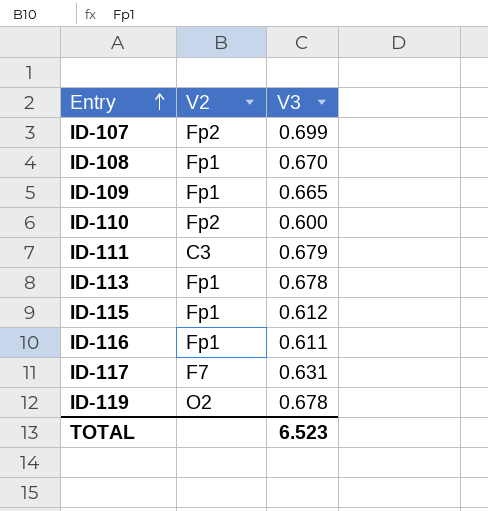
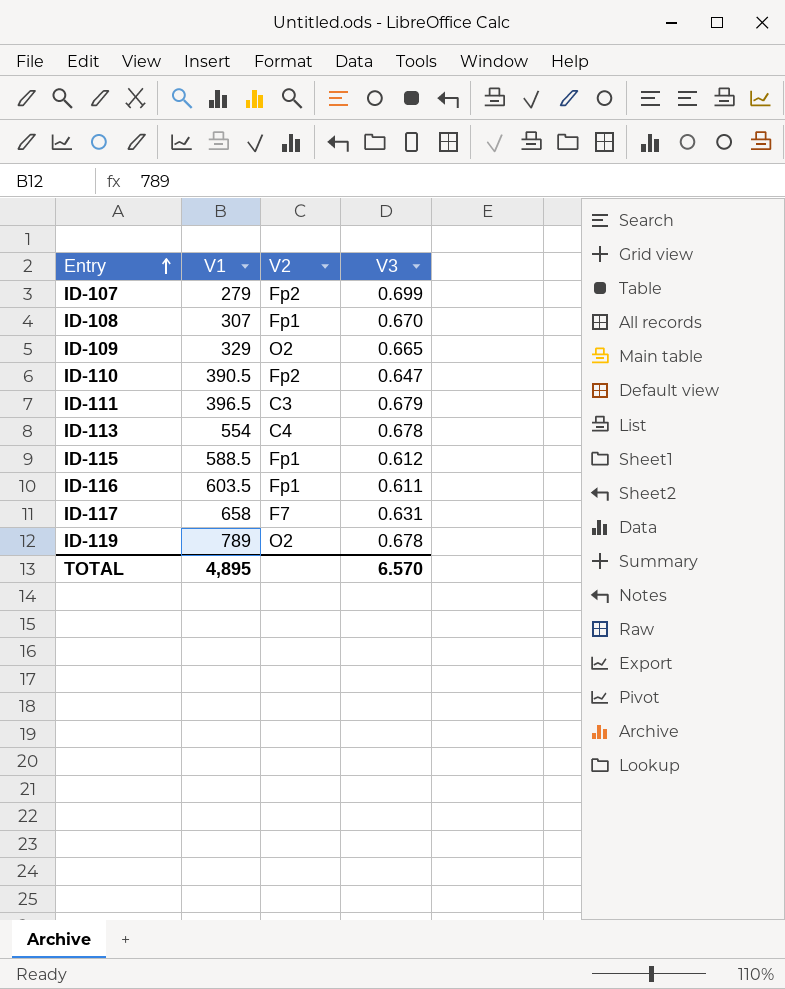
column V1 | position: none -> 2
ID-109 | V2: Fp1 -> O2
ID-110 | V3: 0.600 -> 0.647
ID-113 | V2: Fp1 -> C4
TOTAL | V3: 6.523 -> 6.570

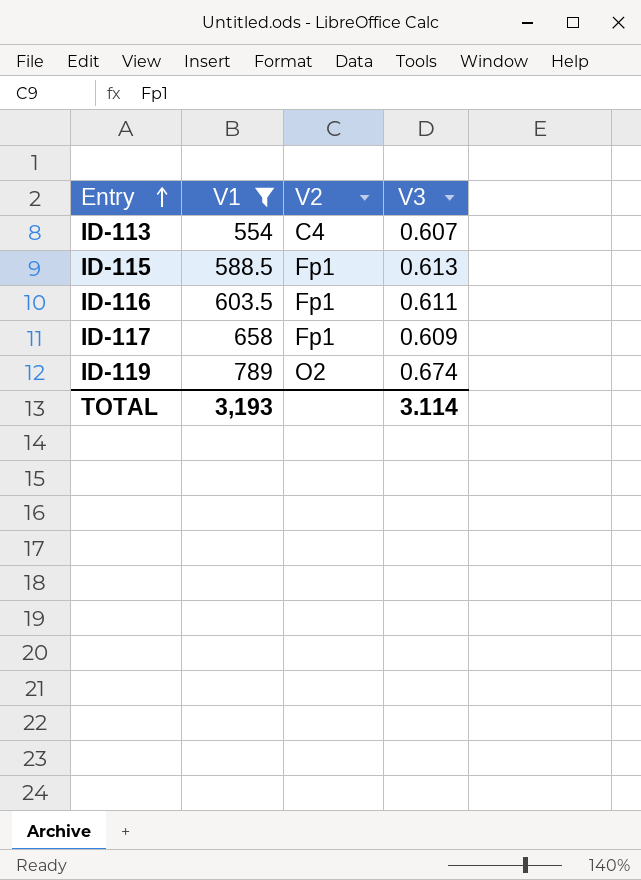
filter: none -> V1 >= 554
ID-113 | V3: 0.678 -> 0.607
ID-115 | V3: 0.612 -> 0.613
ID-117 | V2: F7 -> Fp1
ID-117 | V3: 0.631 -> 0.609
ID-119 | V3: 0.678 -> 0.674
TOTAL | V1: 4,895 -> 3,193
TOTAL | V3: 6.570 -> 3.114

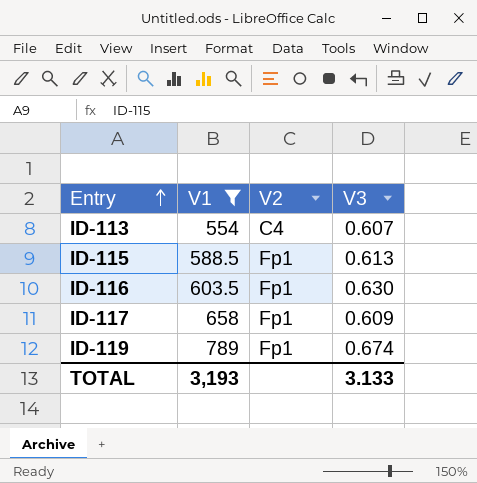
ID-116 | V3: 0.611 -> 0.630
ID-119 | V2: O2 -> Fp1
TOTAL | V3: 3.114 -> 3.133

